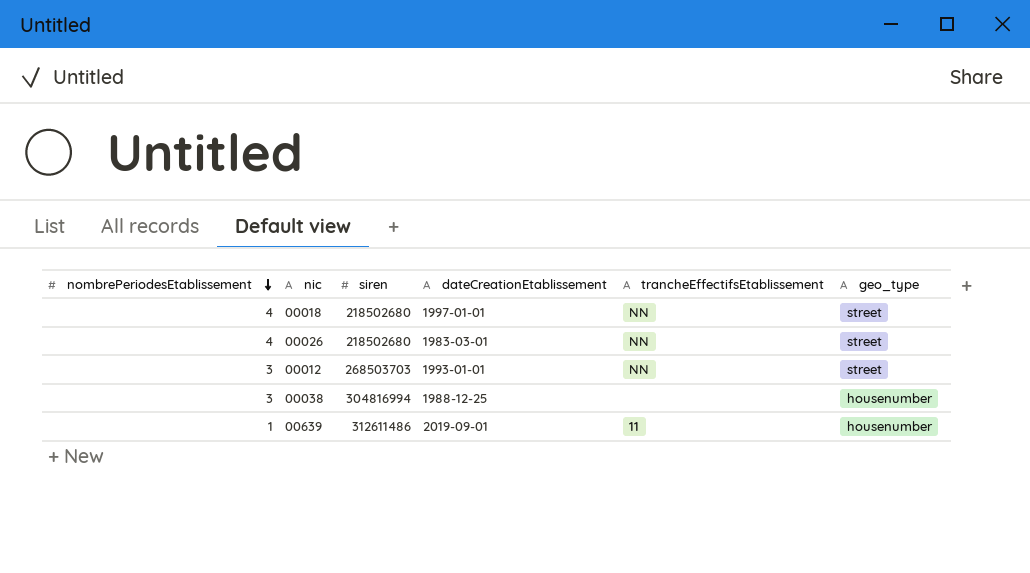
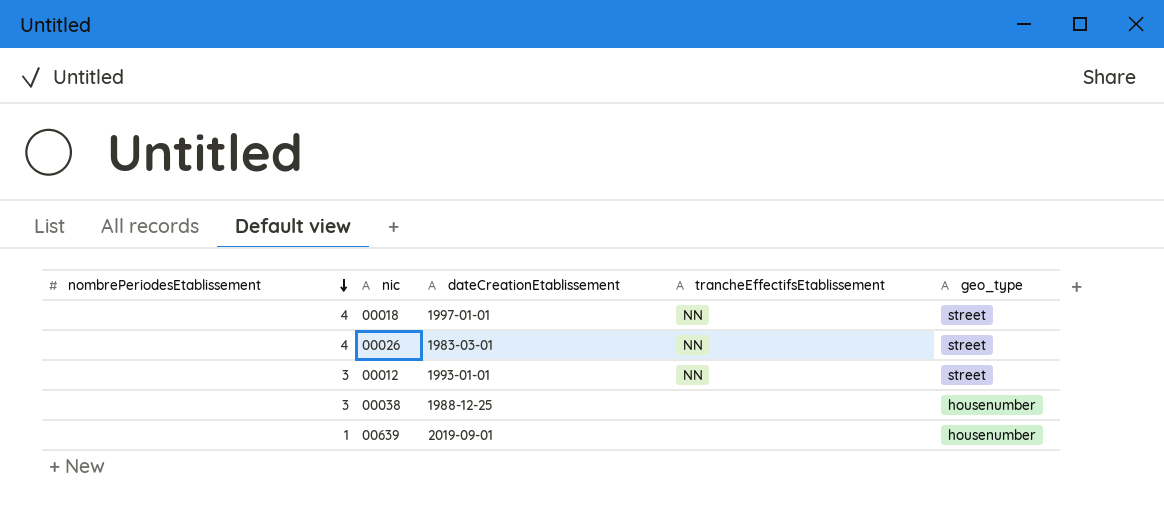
column siren | position: 3 -> none
00639 | trancheEffectifsEtablissement: 11 -> none

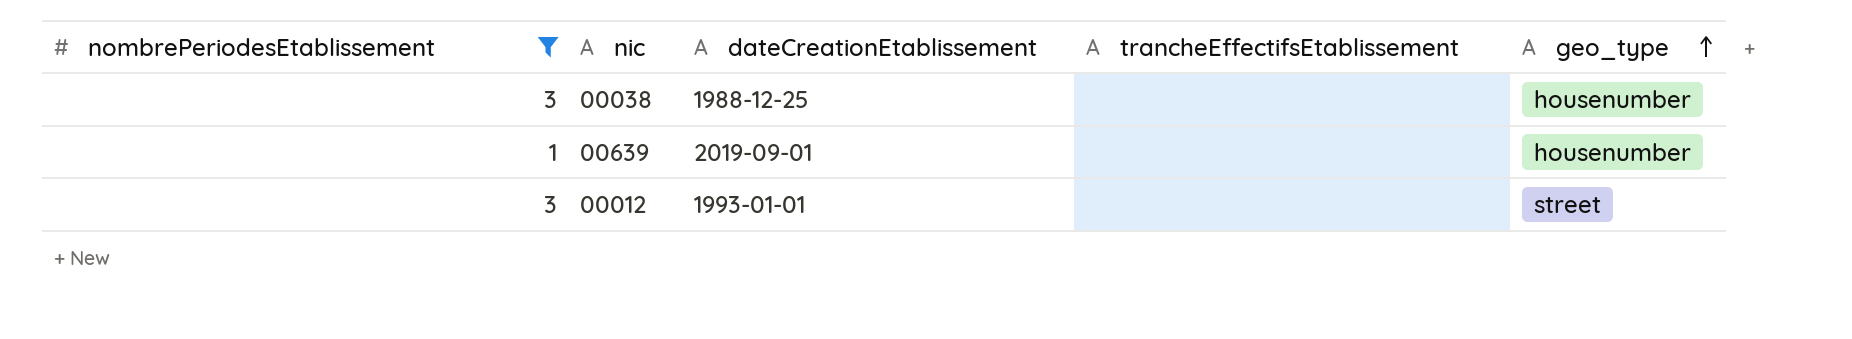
filter: none -> nombrePeriodesEtablissement != 4
row order: nombrePeriodesEtablissement descending -> geo_type ascending
00012 | trancheEffectifsEtablissement: NN -> none

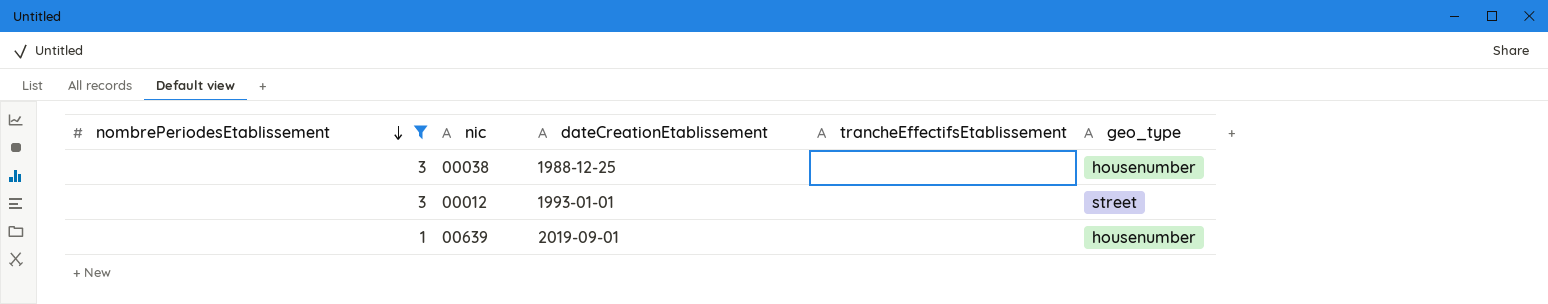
row order: geo_type ascending -> nombrePeriodesEtablissement descending

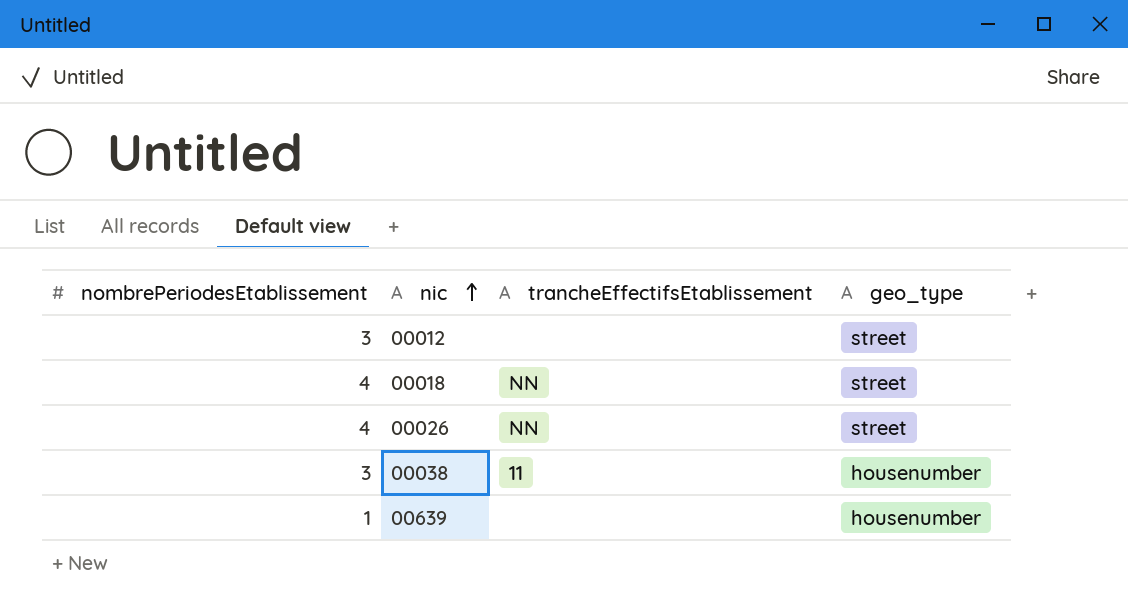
filter: nombrePeriodesEtablissement != 4 -> none
row order: nombrePeriodesEtablissement descending -> nic ascending
column dateCreationEtablissement | position: 3 -> none
00038 | trancheEffectifsEtablissement: none -> 11

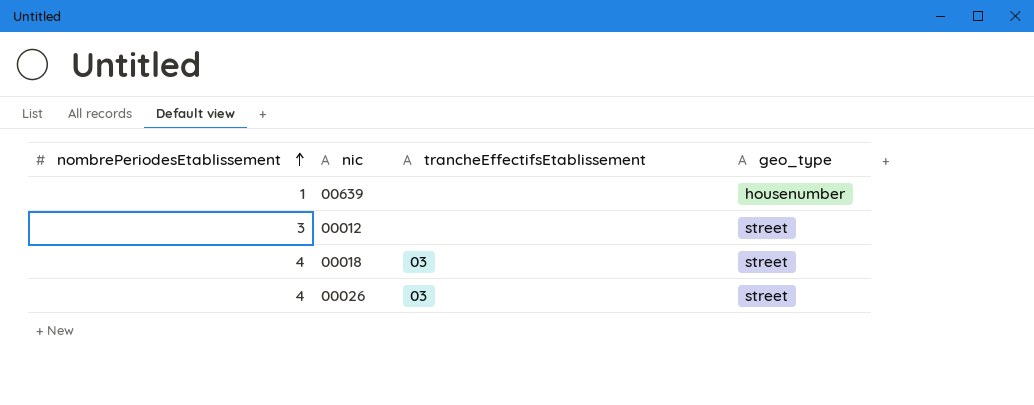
row order: nic ascending -> nombrePeriodesEtablissement ascending
row 00038: 3 | 11 | housenumber -> none
00018 | trancheEffectifsEtablissement: NN -> 03
00026 | trancheEffectifsEtablissement: NN -> 03

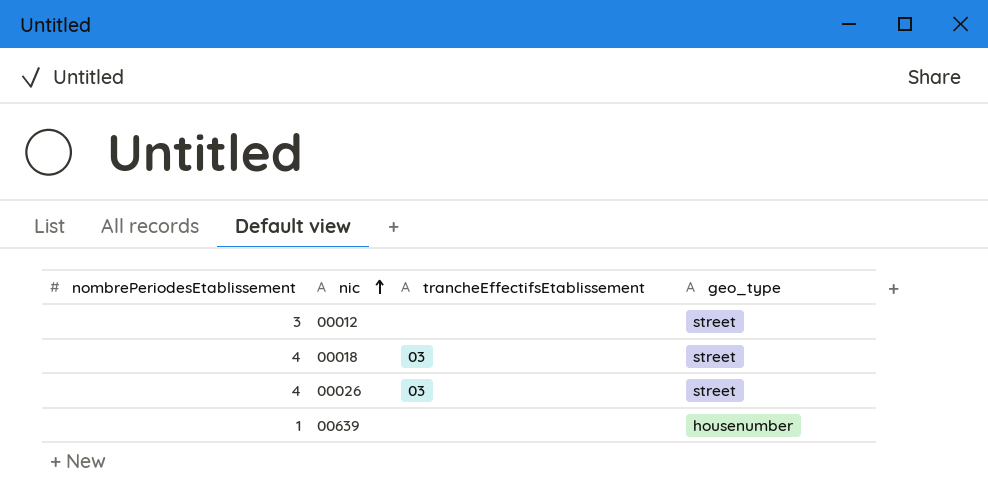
row order: nombrePeriodesEtablissement ascending -> nic ascending

